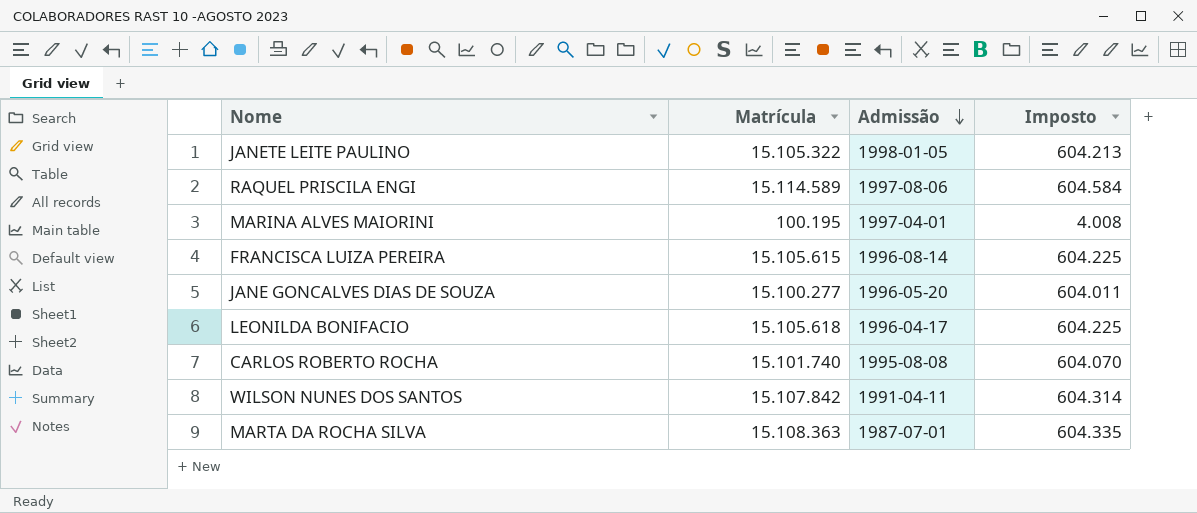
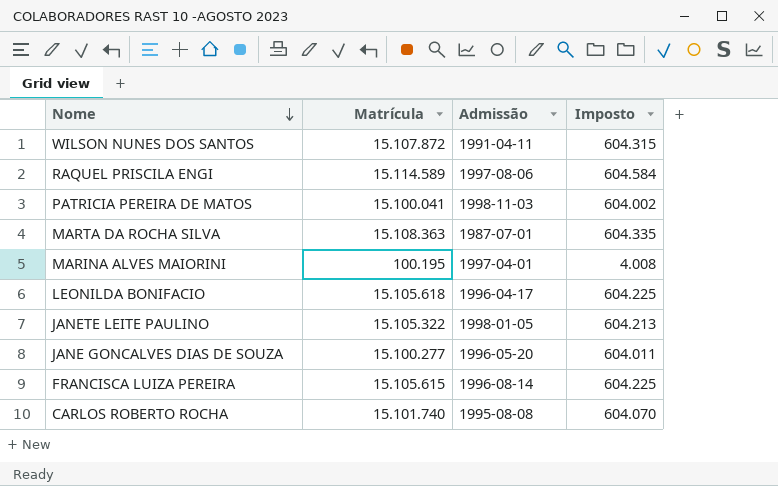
row order: Admissão descending -> Nome descending
WILSON NUNES DOS SANTOS | Matrícula: 15.107.842 -> 15.107.872
WILSON NUNES DOS SANTOS | Imposto: 604.314 -> 604.315
row PATRICIA PEREIRA DE MATOS: none -> 15.100.041 | 1998-11-03 | 604.002

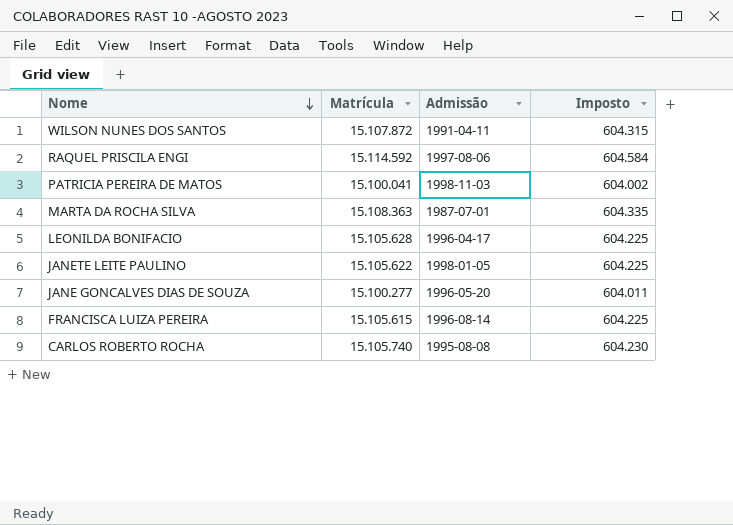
row MARINA ALVES MAIORINI: 100.195 | 1997-04-01 | 4.008 -> none
RAQUEL PRISCILA ENGI | Matrícula: 15.114.589 -> 15.114.592
LEONILDA BONIFACIO | Matrícula: 15.105.618 -> 15.105.628
JANETE LEITE PAULINO | Matrícula: 15.105.322 -> 15.105.622
JANETE LEITE PAULINO | Imposto: 604.213 -> 604.225
CARLOS ROBERTO ROCHA | Matrícula: 15.101.740 -> 15.105.740
CARLOS ROBERTO ROCHA | Imposto: 604.070 -> 604.230

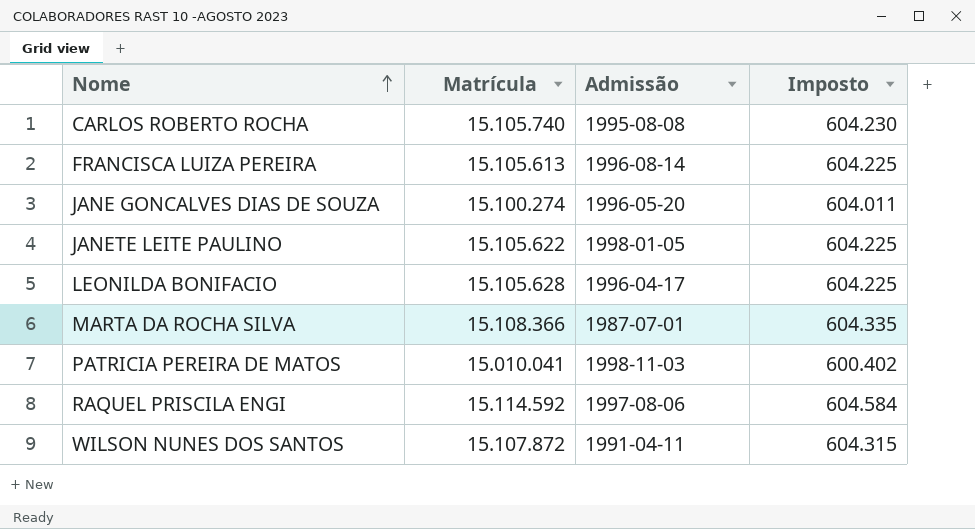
row order: Nome descending -> Nome ascending
FRANCISCA LUIZA PEREIRA | Matrícula: 15.105.615 -> 15.105.613
JANE GONCALVES DIAS DE SOUZA | Matrícula: 15.100.277 -> 15.100.274
MARTA DA ROCHA SILVA | Matrícula: 15.108.363 -> 15.108.366
PATRICIA PEREIRA DE MATOS | Matrícula: 15.100.041 -> 15.010.041
PATRICIA PEREIRA DE MATOS | Imposto: 604.002 -> 600.402

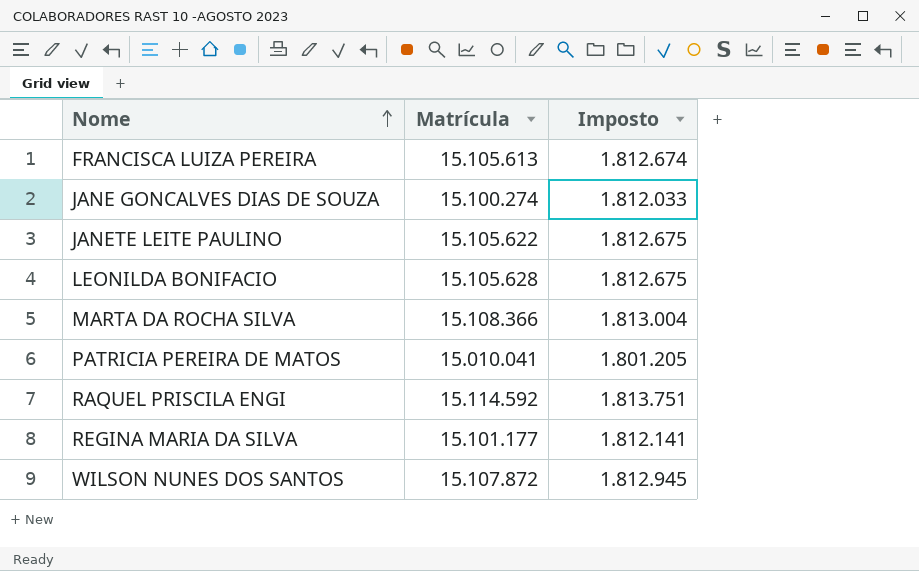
column Admissão | position: 3 -> none
column Imposto | formula: [Matrícula] * 0,04 -> [Matrícula] * 0,12
row CARLOS ROBERTO ROCHA: 15.105.740 | 1995-08-08 | 604.230 -> none
row REGINA MARIA DA SILVA: none -> 15.101.177 | 1.812.141

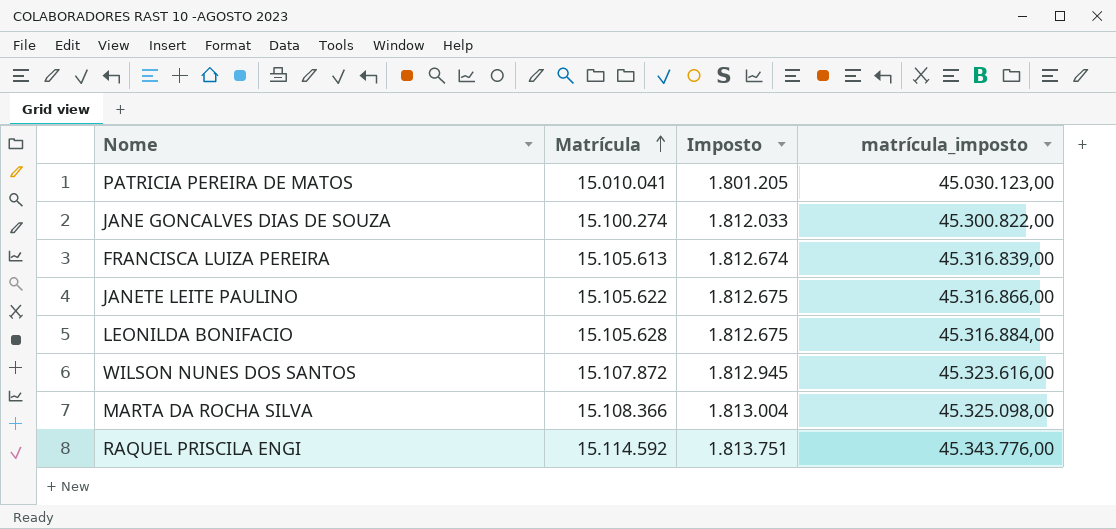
row order: Nome ascending -> Matrícula ascending
column matrícula_imposto | formula: none -> [Matrícula] * 3
row REGINA MARIA DA SILVA: 15.101.177 | 1.812.141 -> none

